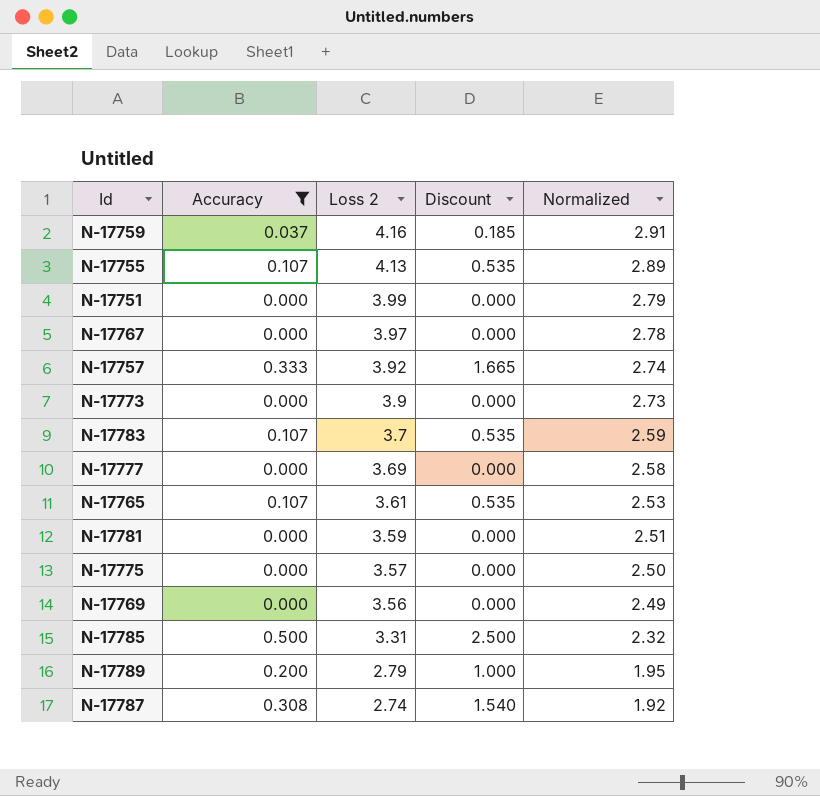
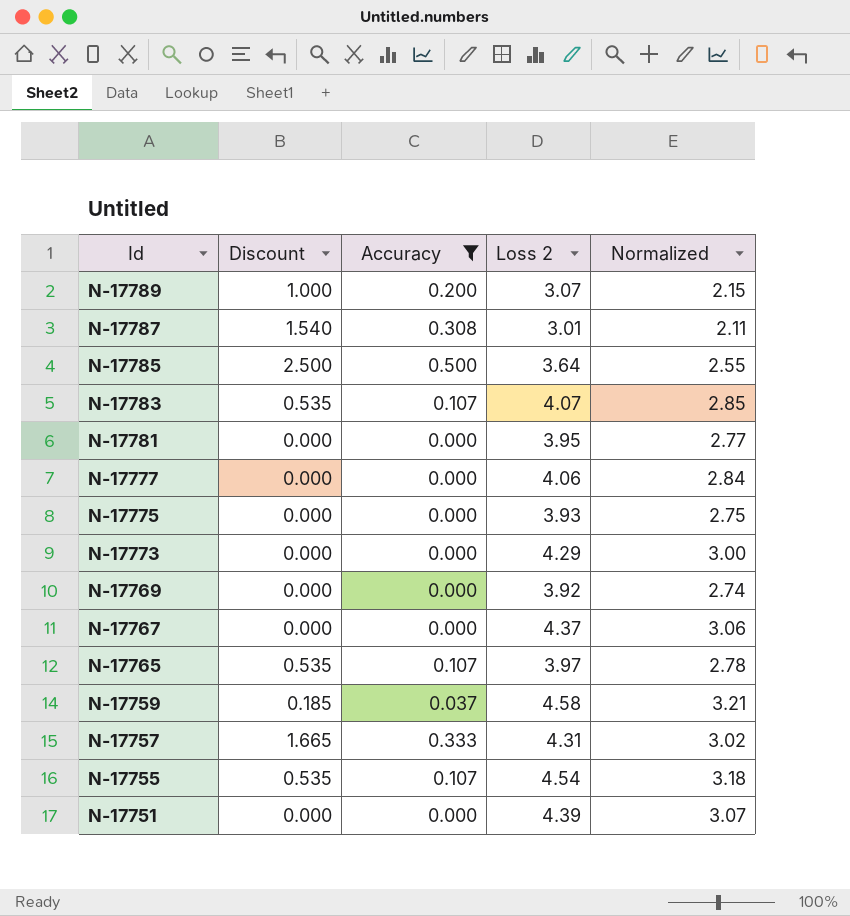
row order: Loss 2 descending -> Id descending
column Discount | position: 4 -> 2
N-17789 | Loss 2: 2.79 -> 3.07
N-17789 | Normalized: 1.95 -> 2.15
N-17787 | Loss 2: 2.74 -> 3.01
N-17787 | Normalized: 1.92 -> 2.11
N-17785 | Loss 2: 3.31 -> 3.64
N-17785 | Normalized: 2.32 -> 2.55
N-17783 | Loss 2: 3.7 -> 4.07
N-17783 | Normalized: 2.59 -> 2.85
N-17781 | Loss 2: 3.59 -> 3.95
N-17781 | Normalized: 2.51 -> 2.77
N-17777 | Loss 2: 3.69 -> 4.06
N-17777 | Normalized: 2.58 -> 2.84
N-17775 | Loss 2: 3.57 -> 3.93
N-17775 | Normalized: 2.50 -> 2.75
N-17773 | Loss 2: 3.9 -> 4.29
N-17773 | Normalized: 2.73 -> 3.00
N-17769 | Loss 2: 3.56 -> 3.92
N-17769 | Normalized: 2.49 -> 2.74
N-17767 | Loss 2: 3.97 -> 4.37
N-17767 | Normalized: 2.78 -> 3.06
N-17765 | Loss 2: 3.61 -> 3.97
N-17765 | Normalized: 2.53 -> 2.78
N-17759 | Loss 2: 4.16 -> 4.58
N-17759 | Normalized: 2.91 -> 3.21
N-17757 | Loss 2: 3.92 -> 4.31
N-17757 | Normalized: 2.74 -> 3.02
N-17755 | Loss 2: 4.13 -> 4.54
N-17755 | Normalized: 2.89 -> 3.18
N-17751 | Loss 2: 3.99 -> 4.39
N-17751 | Normalized: 2.79 -> 3.07

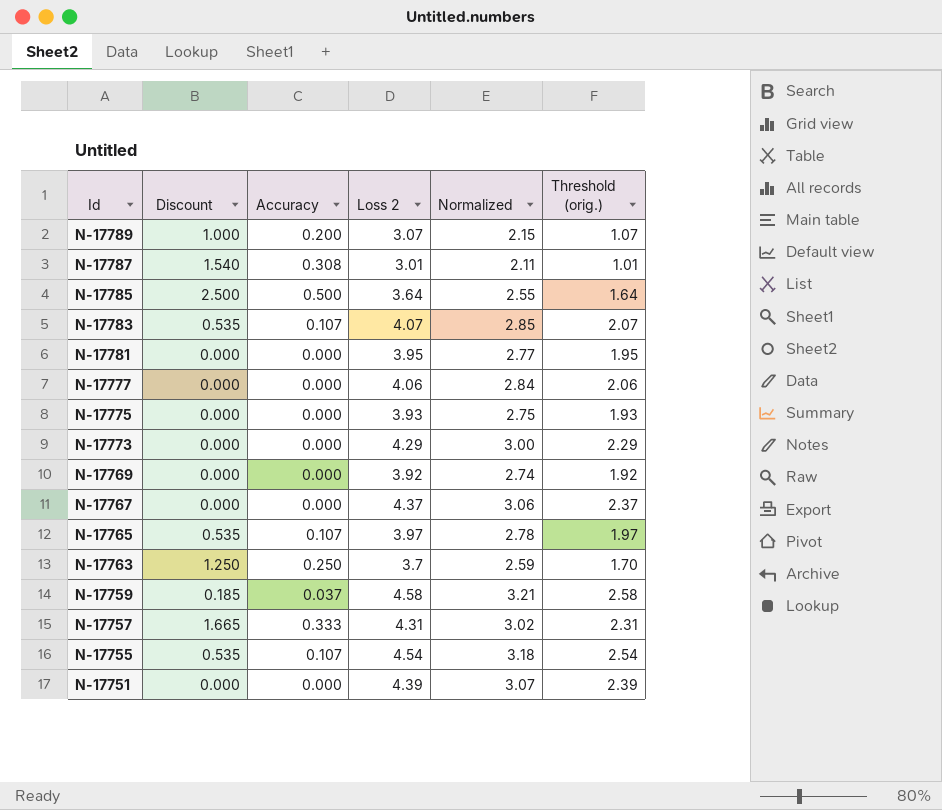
filter: Accuracy != 0.250 -> none
column Threshold (orig.) | formula: none -> [Loss 2] - 2

